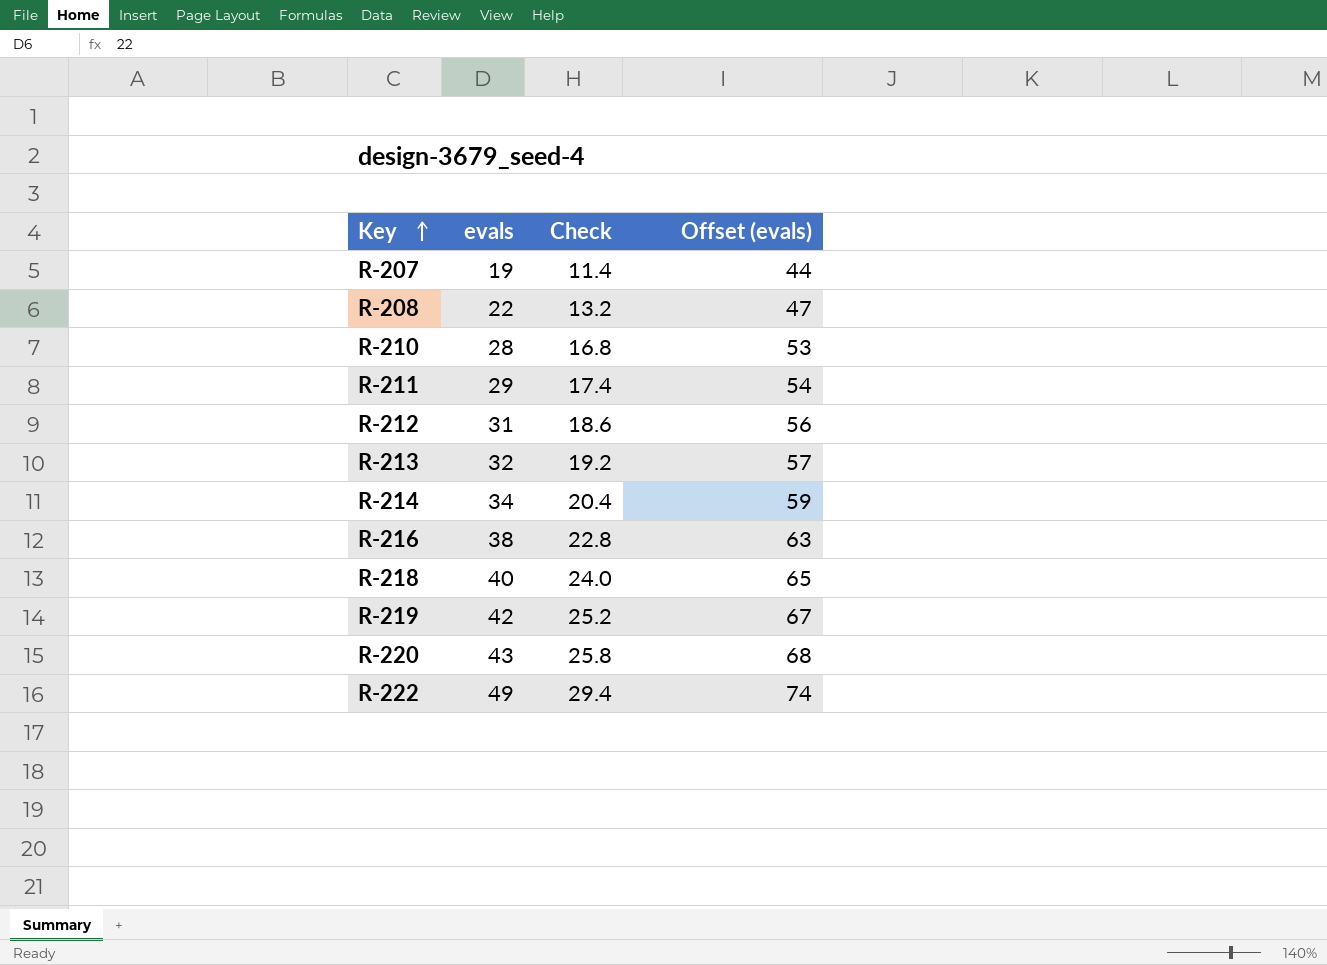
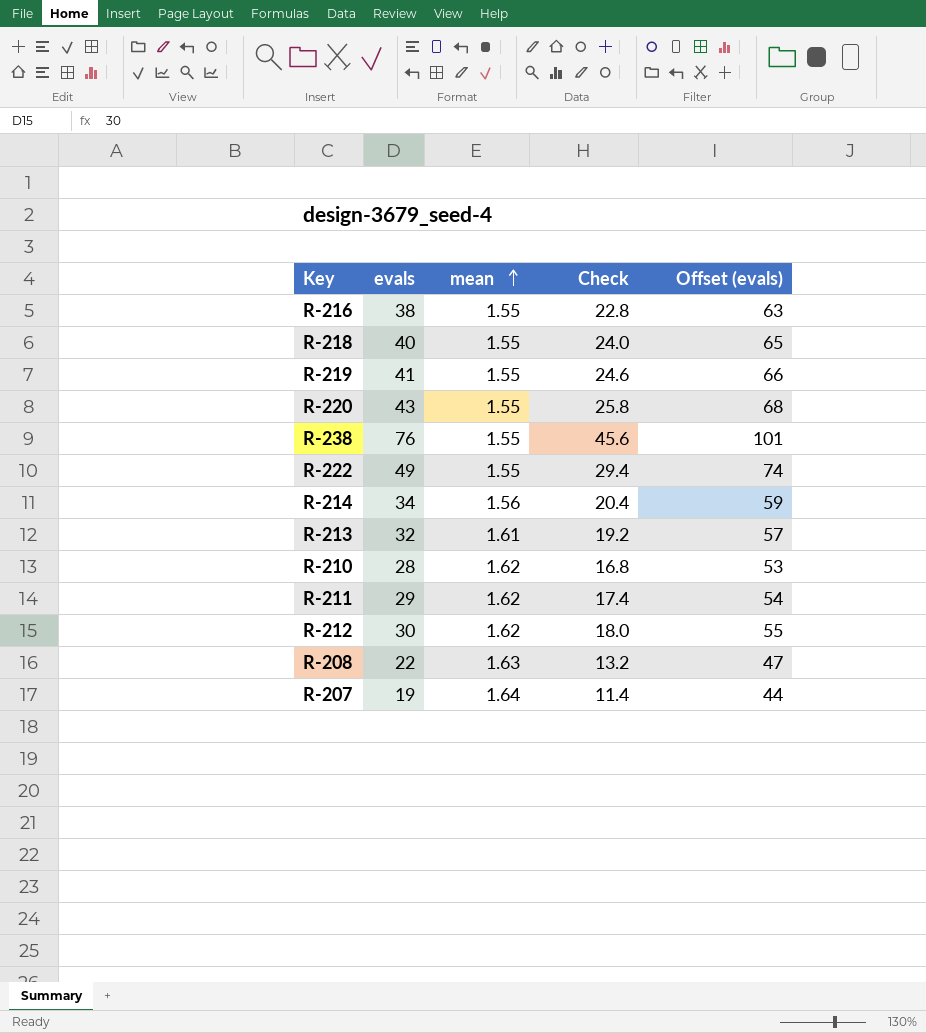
row order: Key ascending -> mean ascending
column mean | position: none -> 3
R-219 | evals: 42 -> 41
R-219 | Check: 25.2 -> 24.6
R-219 | Offset (evals): 67 -> 66
row R-238: none -> 76 | 1.55 | 45.6 | 101
R-212 | evals: 31 -> 30
R-212 | Check: 18.6 -> 18.0
R-212 | Offset (evals): 56 -> 55

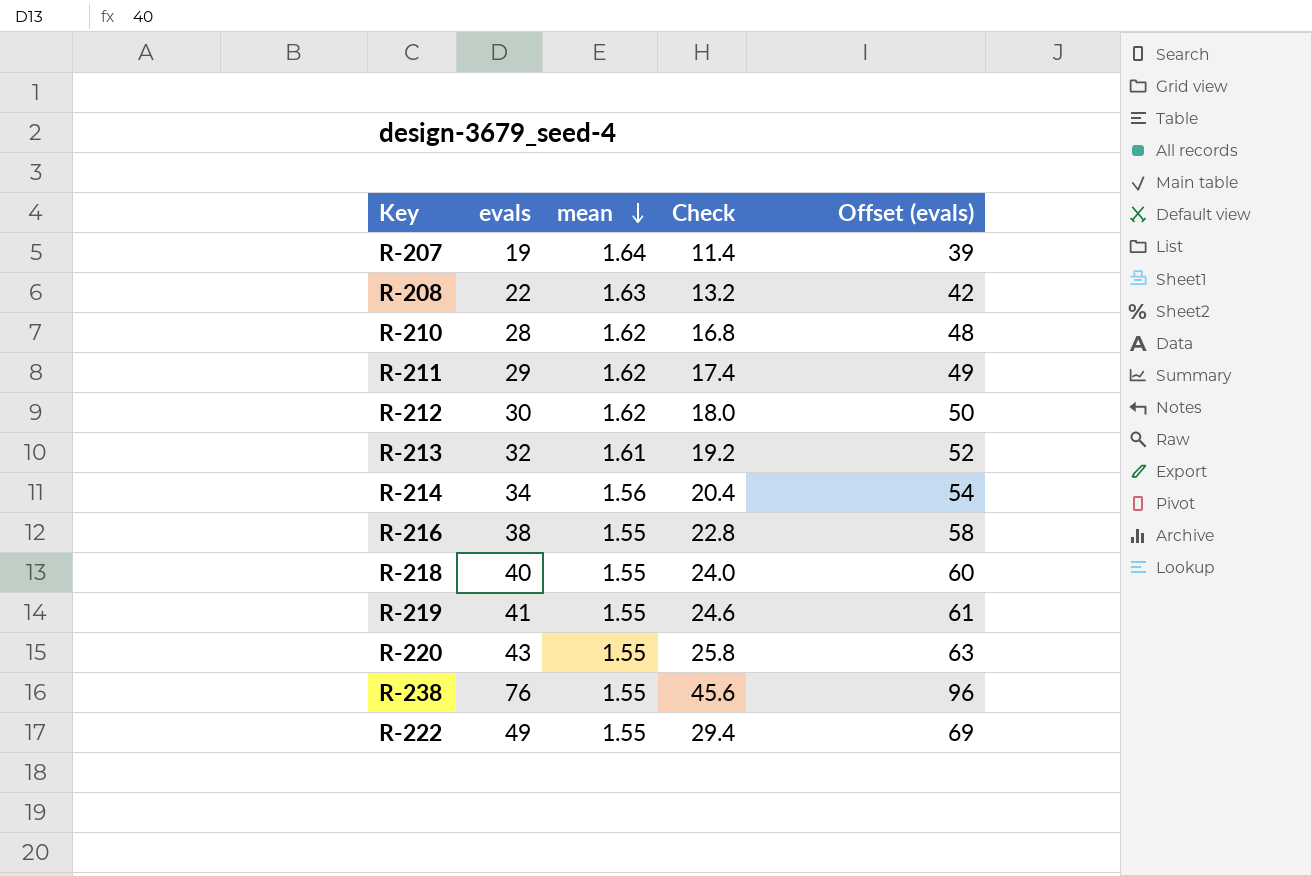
row order: mean ascending -> mean descending
column Offset (evals) | formula: [evals] + 25 -> [evals] + 20

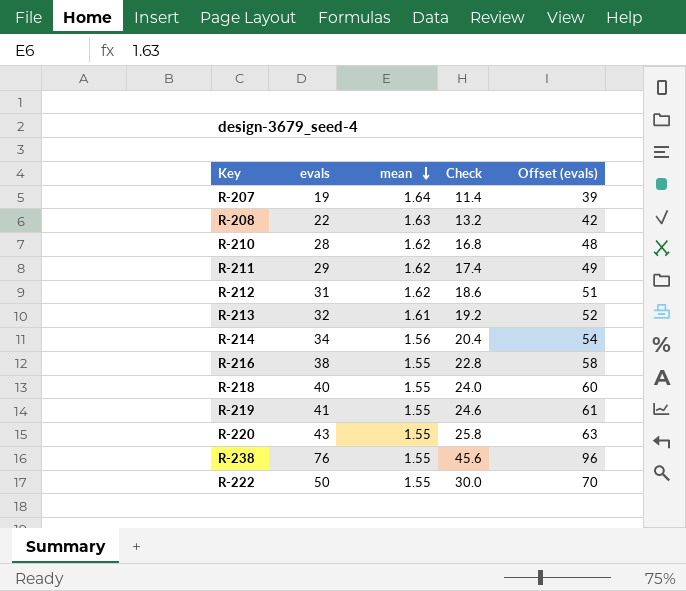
R-212 | evals: 30 -> 31
R-212 | Check: 18.0 -> 18.6
R-212 | Offset (evals): 50 -> 51
R-222 | evals: 49 -> 50
R-222 | Check: 29.4 -> 30.0
R-222 | Offset (evals): 69 -> 70

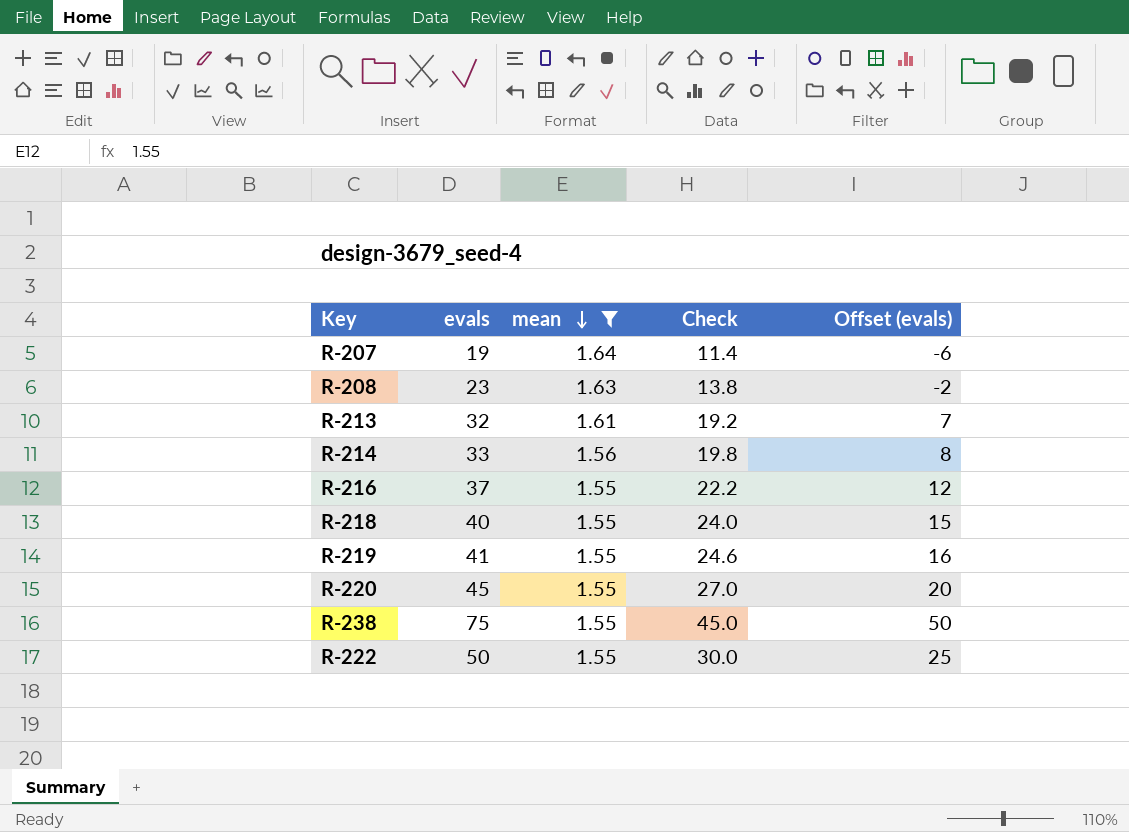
filter: none -> mean != 1.62
column Offset (evals) | formula: [evals] + 20 -> [evals] - 25
R-208 | evals: 22 -> 23
R-208 | Check: 13.2 -> 13.8
R-214 | evals: 34 -> 33
R-214 | Check: 20.4 -> 19.8
R-216 | evals: 38 -> 37
R-216 | Check: 22.8 -> 22.2
R-220 | evals: 43 -> 45
R-220 | Check: 25.8 -> 27.0
R-238 | evals: 76 -> 75
R-238 | Check: 45.6 -> 45.0

